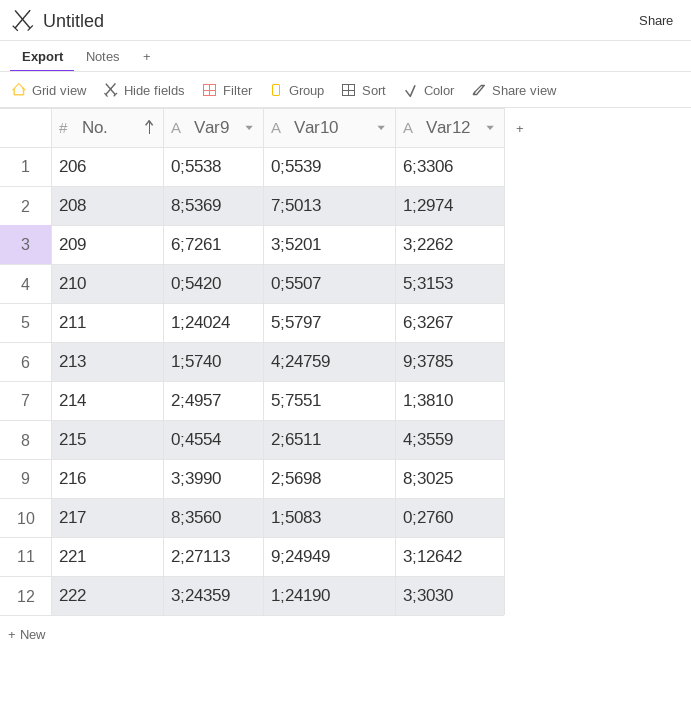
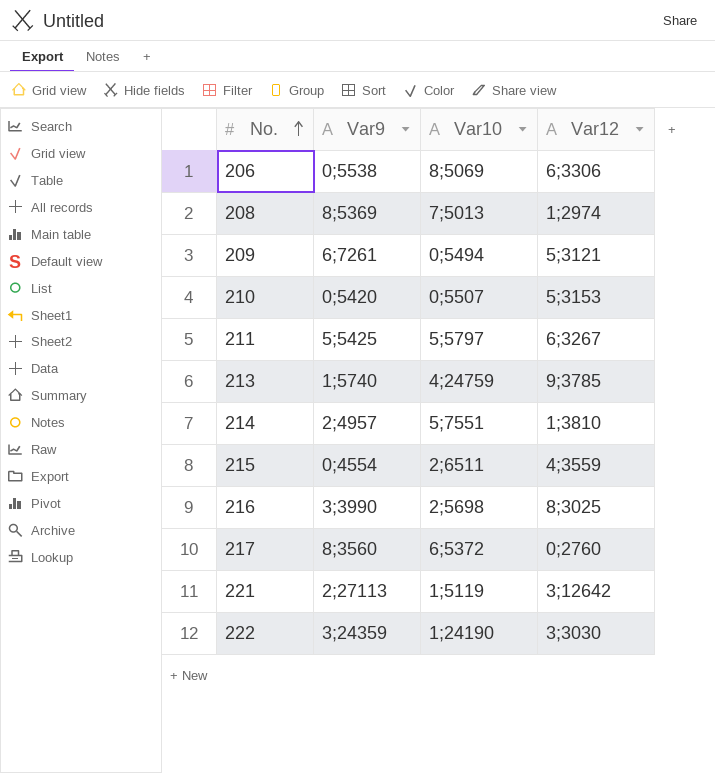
206 | Var10: 0;5539 -> 8;5069
209 | Var10: 3;5201 -> 0;5494
209 | Var12: 3;2262 -> 5;3121
211 | Var9: 1;24024 -> 5;5425
217 | Var10: 1;5083 -> 6;5372
221 | Var10: 9;24949 -> 1;5119

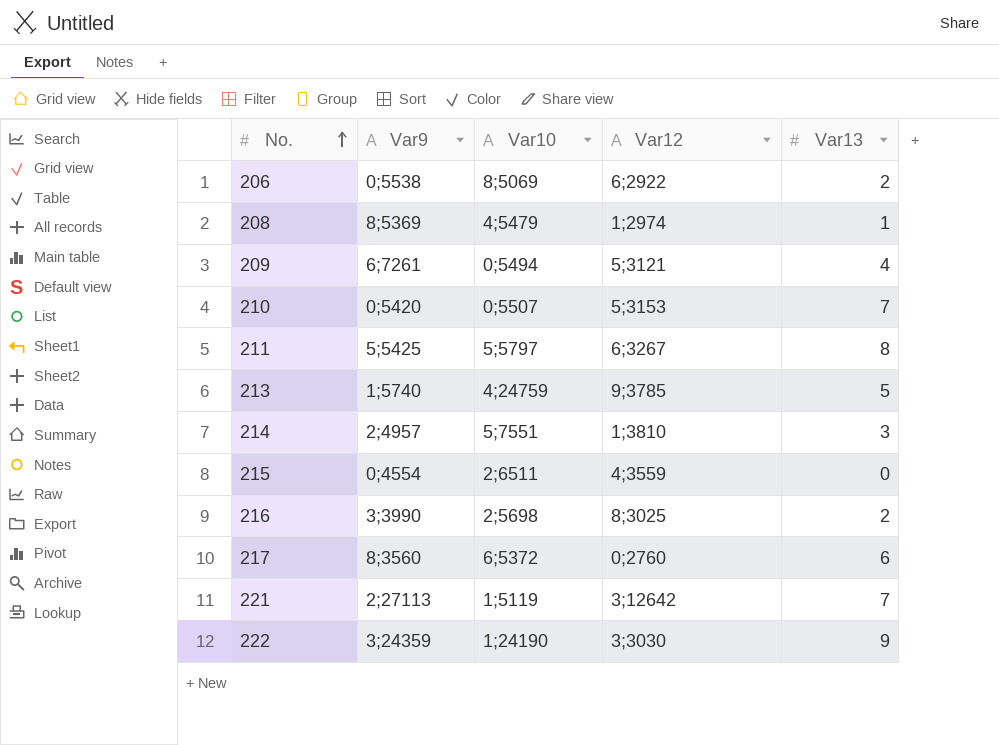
column Var13 | position: none -> 5
206 | Var12: 6;3306 -> 6;2922
208 | Var10: 7;5013 -> 4;5479

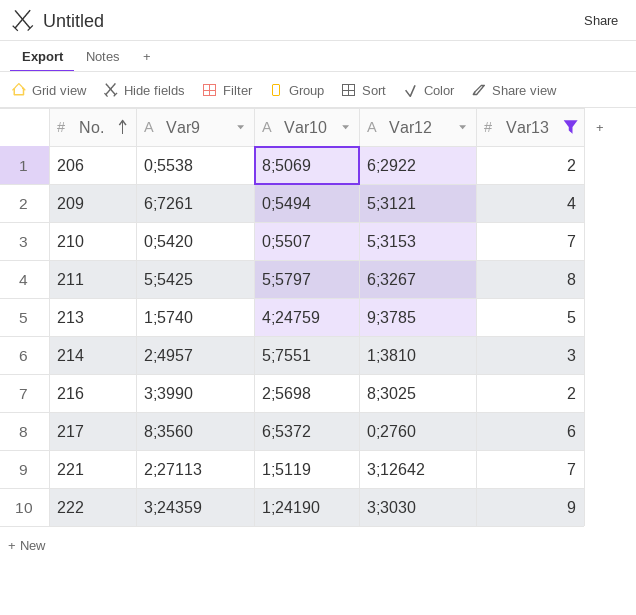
filter: none -> Var13 >= 2

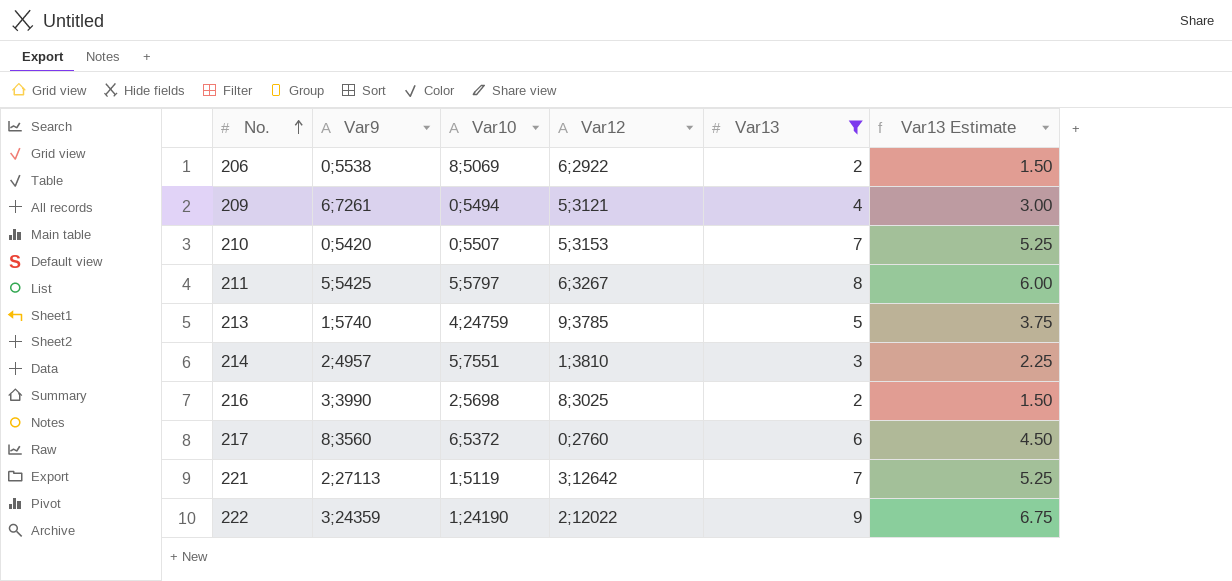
column Var13 Estimate | formula: none -> [Var13] * 0.75
222 | Var12: 3;3030 -> 2;12022

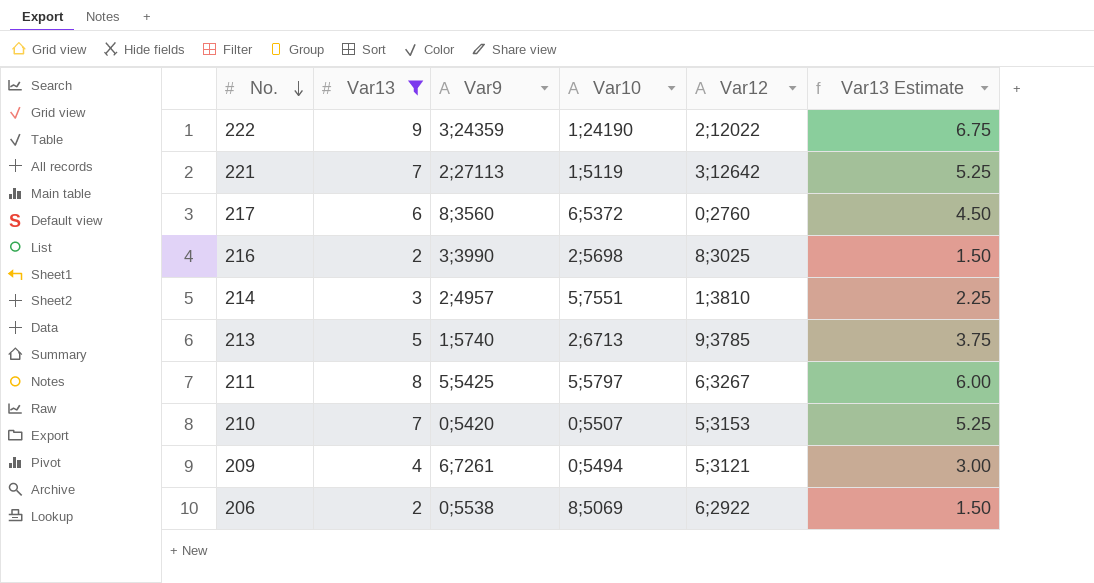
row order: No. ascending -> No. descending
column Var13 | position: 5 -> 2
213 | Var10: 4;24759 -> 2;6713

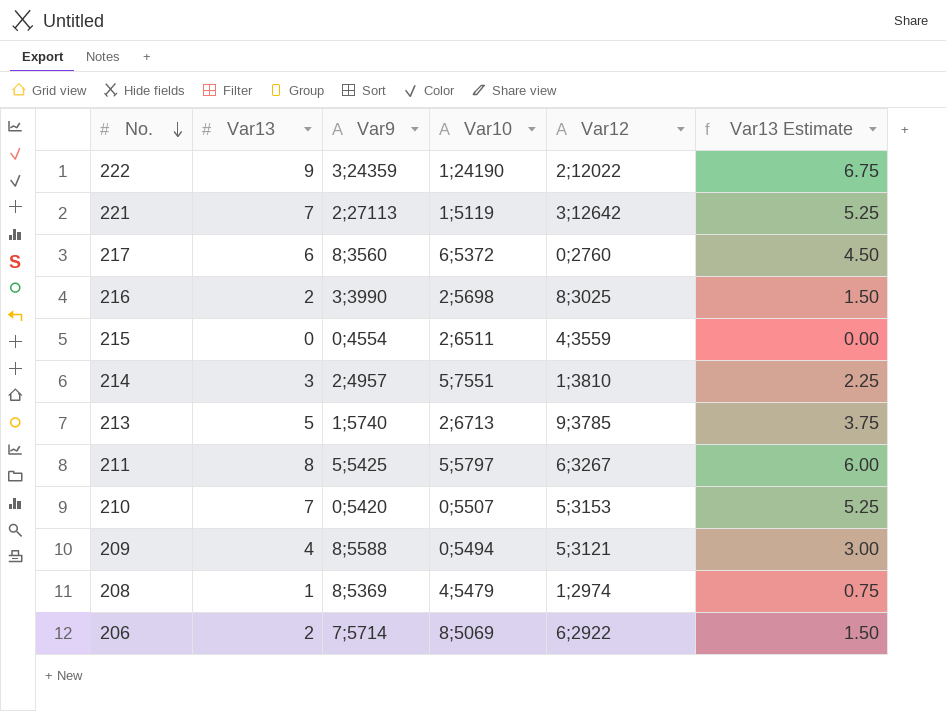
filter: Var13 >= 2 -> none
209 | Var9: 6;7261 -> 8;5588
206 | Var9: 0;5538 -> 7;5714

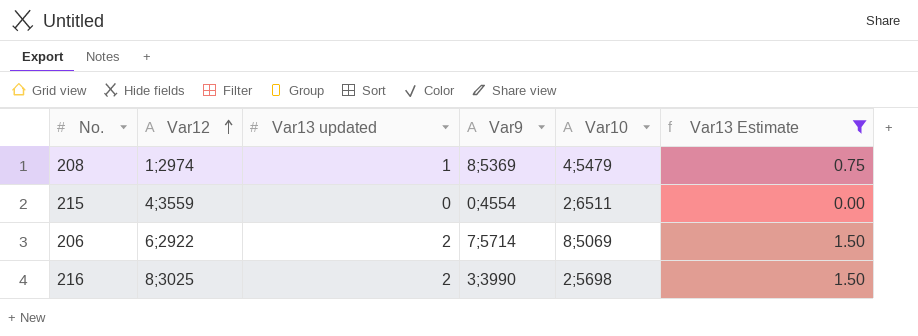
filter: none -> Var13 Estimate <= 1.50
row order: No. descending -> Var12 ascending
column Var12 | position: 5 -> 2
column name: Var13 -> Var13 updated

